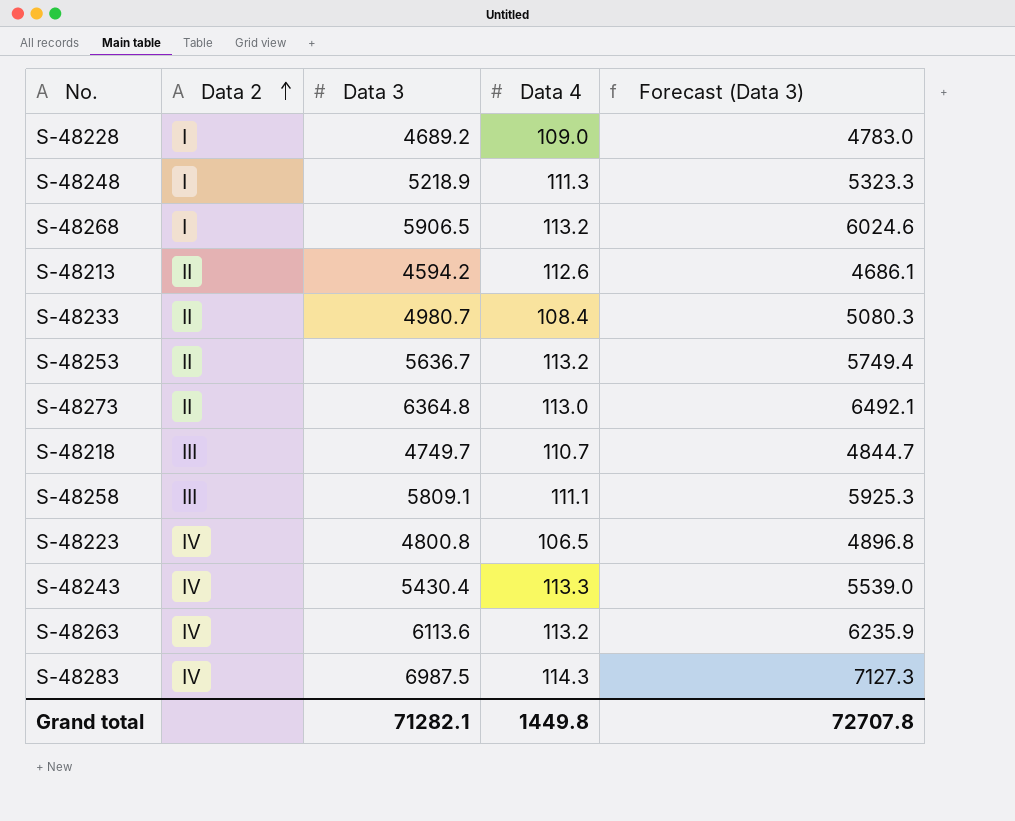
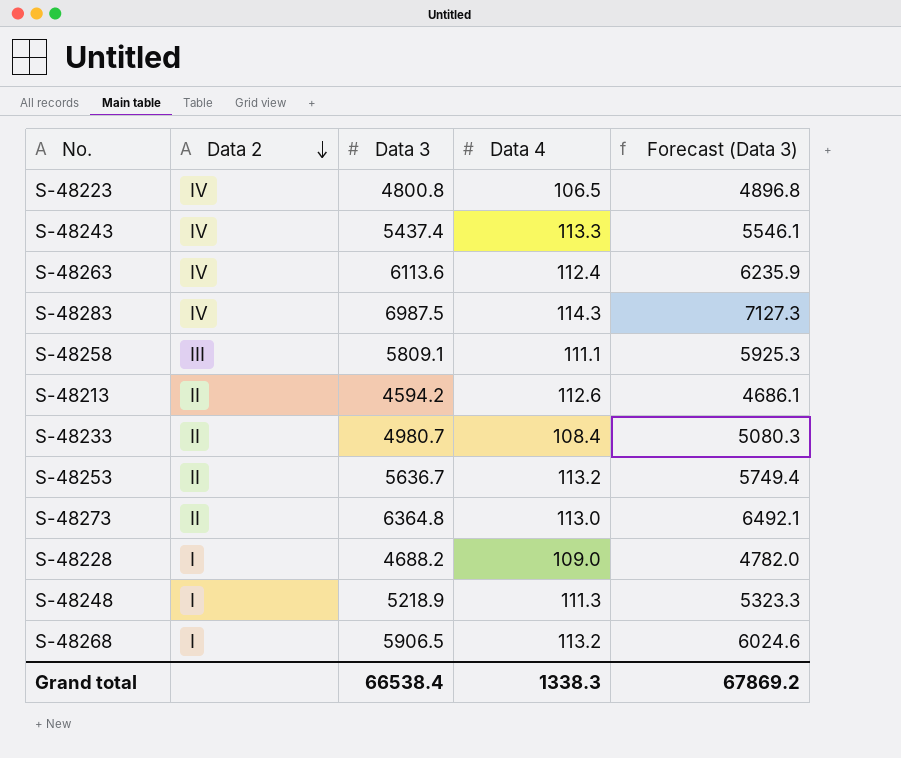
row order: Data 2 ascending -> Data 2 descending
row S-48218: III | 4749.7 | 110.7 | 4844.7 -> none
S-48243 | Data 3: 5430.4 -> 5437.4
S-48243 | Forecast (Data 3): 5539.0 -> 5546.1
S-48263 | Data 4: 113.2 -> 112.4
S-48228 | Data 3: 4689.2 -> 4688.2
S-48228 | Forecast (Data 3): 4783.0 -> 4782.0
Grand total | Data 3: 71282.1 -> 66538.4
Grand total | Data 4: 1449.8 -> 1338.3
Grand total | Forecast (Data 3): 72707.8 -> 67869.2

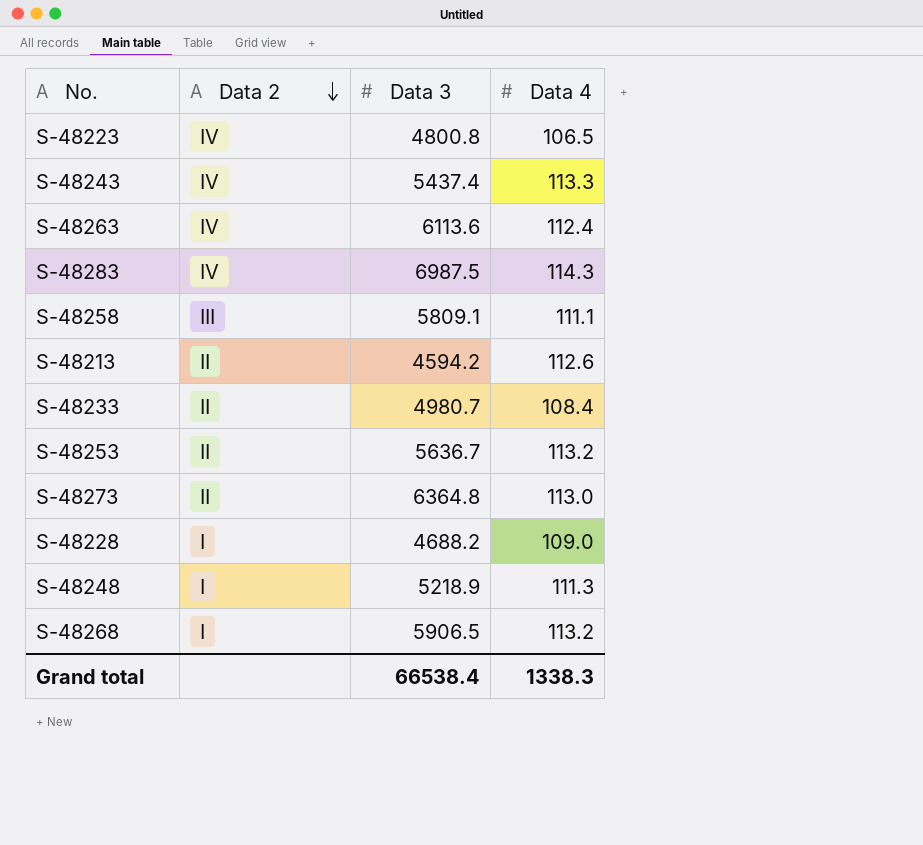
column Forecast (Data 3) | formula: [Data 3] * 1.02 -> none

